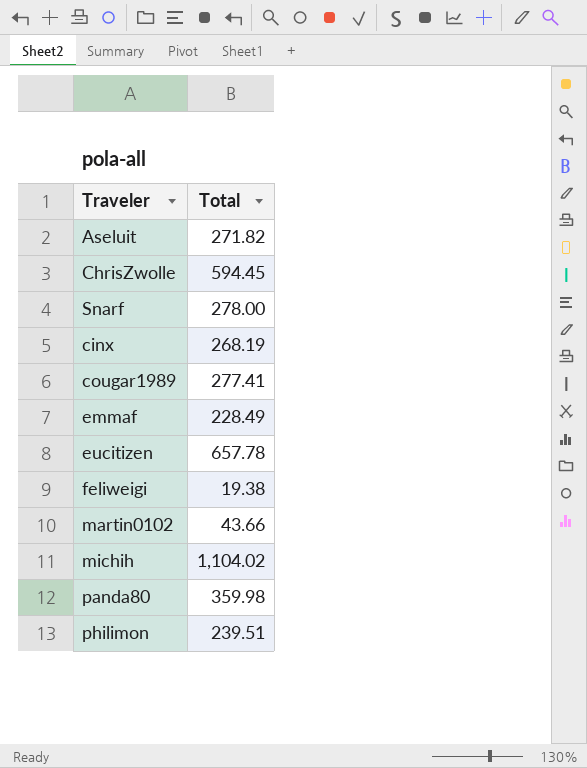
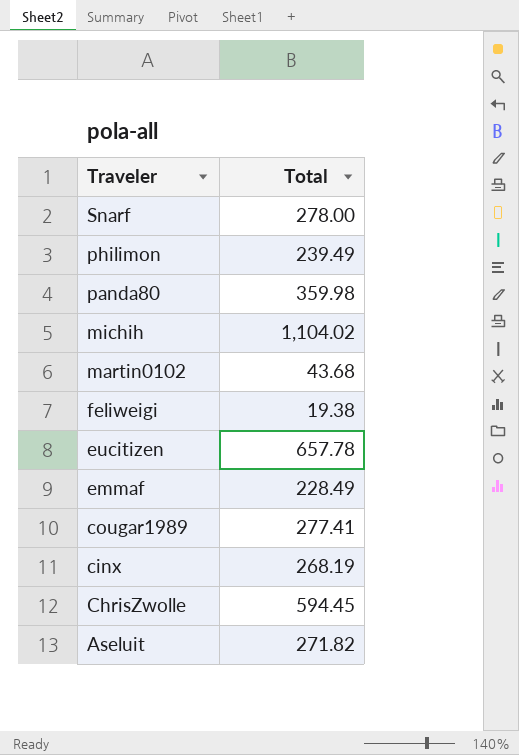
row order: none -> Traveler descending
philimon | Total: 239.51 -> 239.49
martin0102 | Total: 43.66 -> 43.68

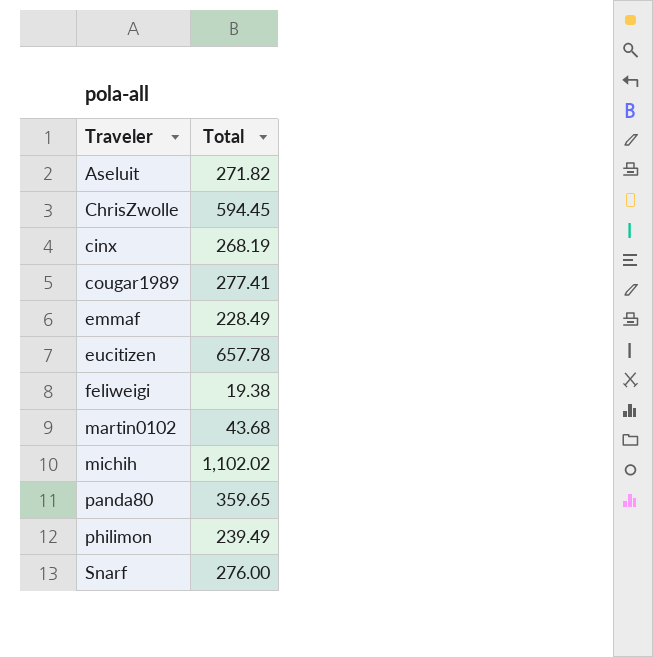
row order: Traveler descending -> Traveler ascending
michih | Total: 1,104.02 -> 1,102.02
panda80 | Total: 359.98 -> 359.65
Snarf | Total: 278.00 -> 276.00

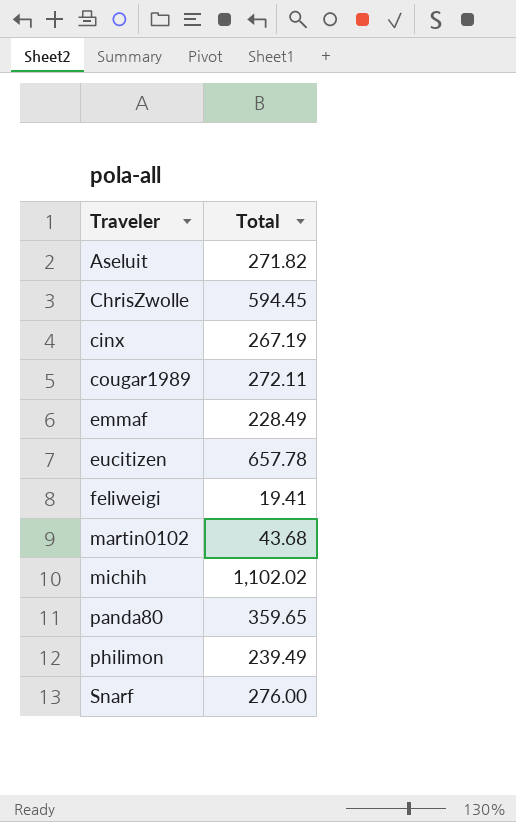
cinx | Total: 268.19 -> 267.19
cougar1989 | Total: 277.41 -> 272.11
feliweigi | Total: 19.38 -> 19.41

